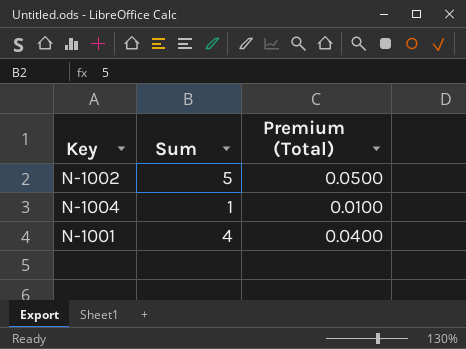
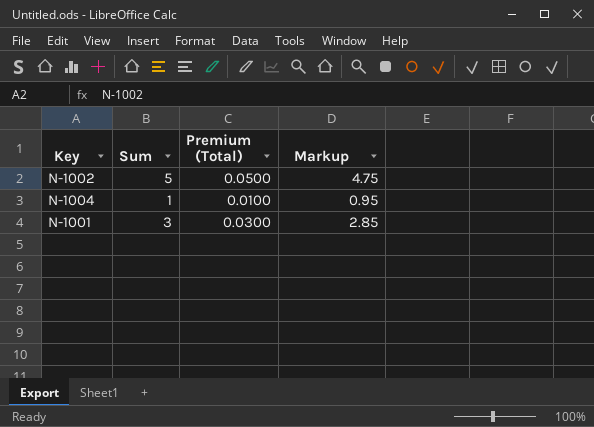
column Markup | formula: none -> [Sum] * 0.95
N-1001 | Sum: 4 -> 3
N-1001 | Premium (Total): 0.0400 -> 0.0300

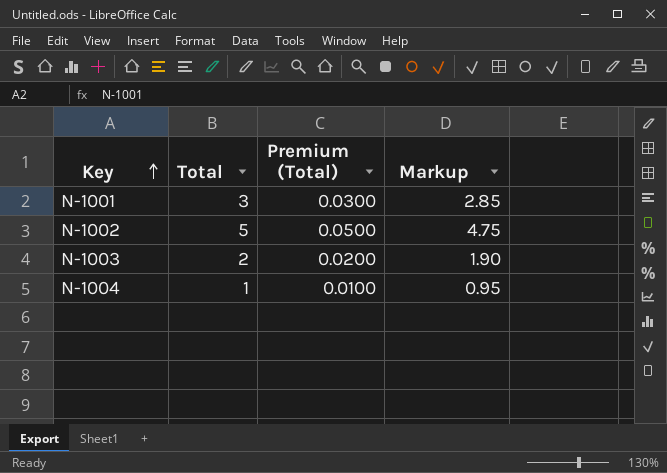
row order: none -> Key ascending
column name: Sum -> Total
row N-1003: none -> 2 | 0.0200 | 1.90

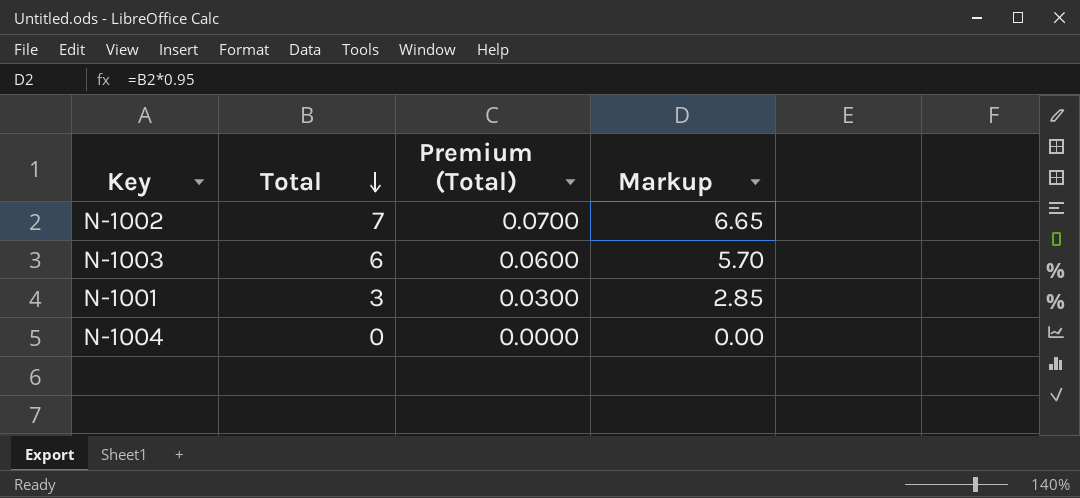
row order: Key ascending -> Total descending
N-1002 | Total: 5 -> 7
N-1002 | Premium (Total): 0.0500 -> 0.0700
N-1002 | Markup: 4.75 -> 6.65
N-1003 | Total: 2 -> 6
N-1003 | Premium (Total): 0.0200 -> 0.0600
N-1003 | Markup: 1.90 -> 5.70
N-1004 | Total: 1 -> 0
N-1004 | Premium (Total): 0.0100 -> 0.0000
N-1004 | Markup: 0.95 -> 0.00

